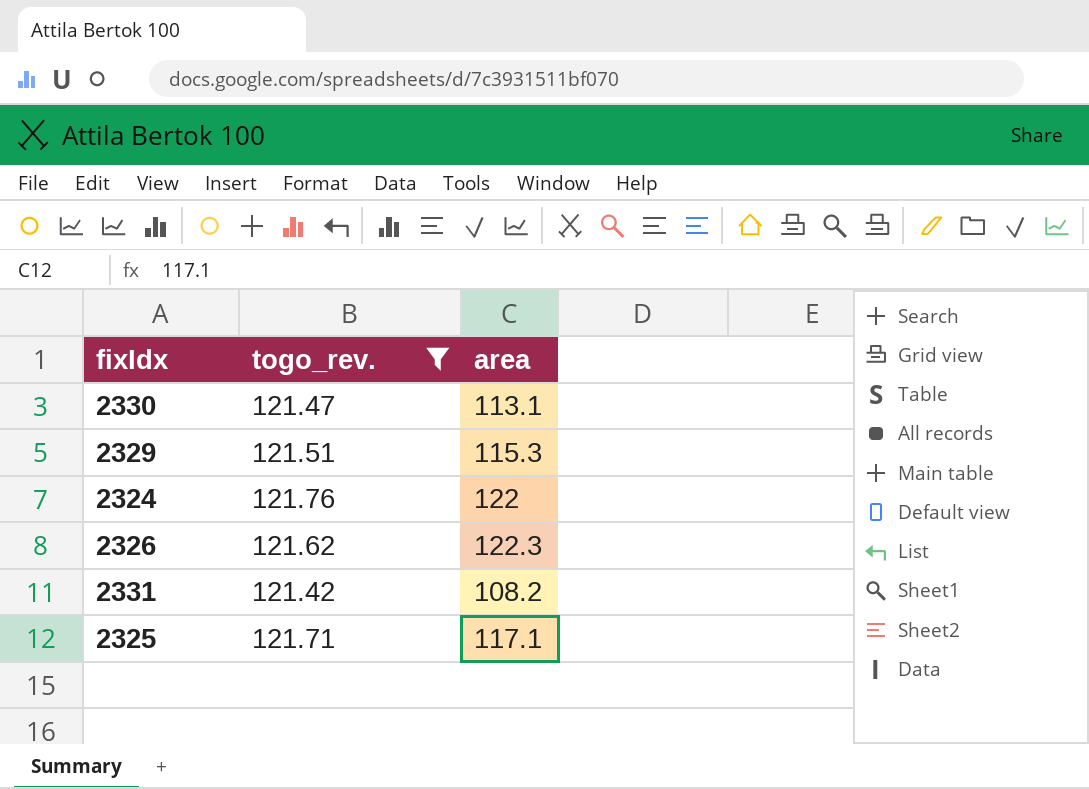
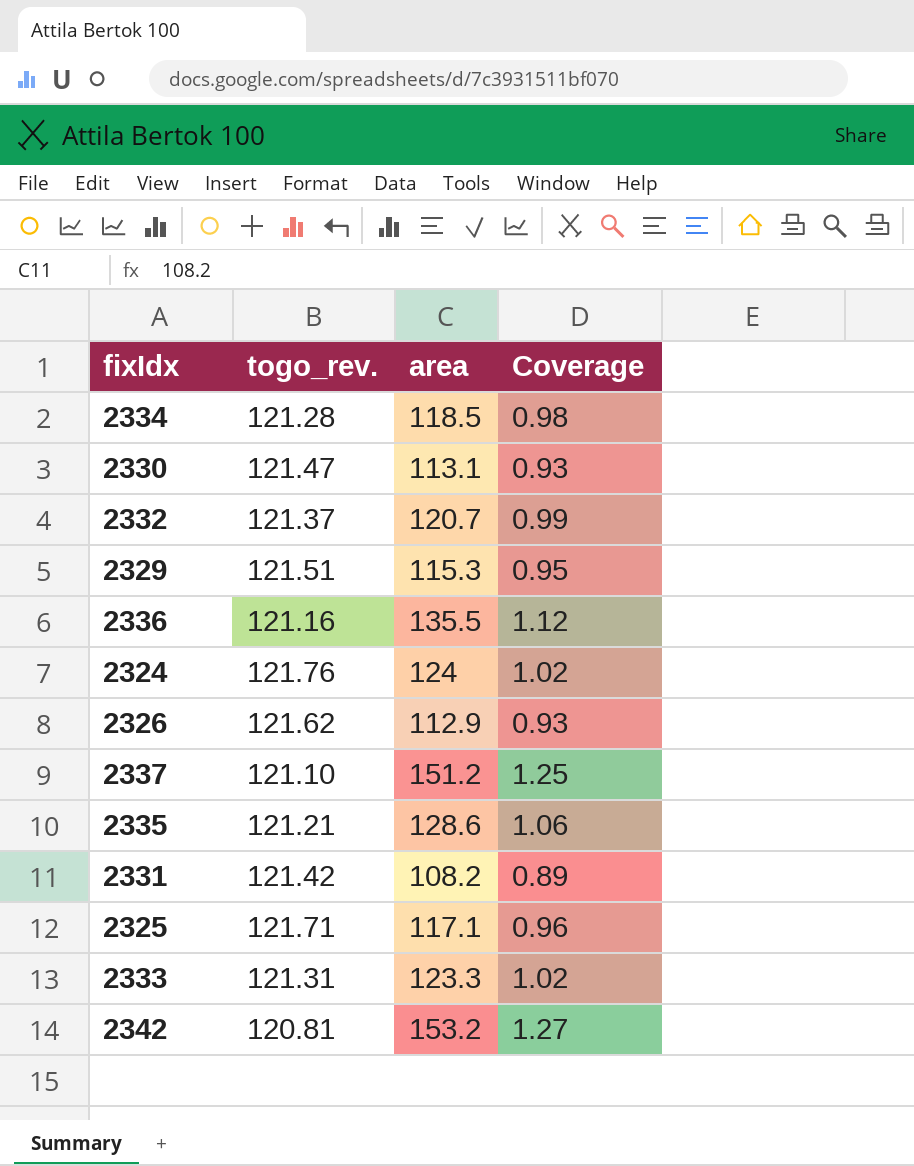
filter: togo_rev. >= 121.42 -> none
column Coverage | formula: none -> [area] / [togo_rev.]
2324 | area: 122 -> 124
2326 | area: 122.3 -> 112.9

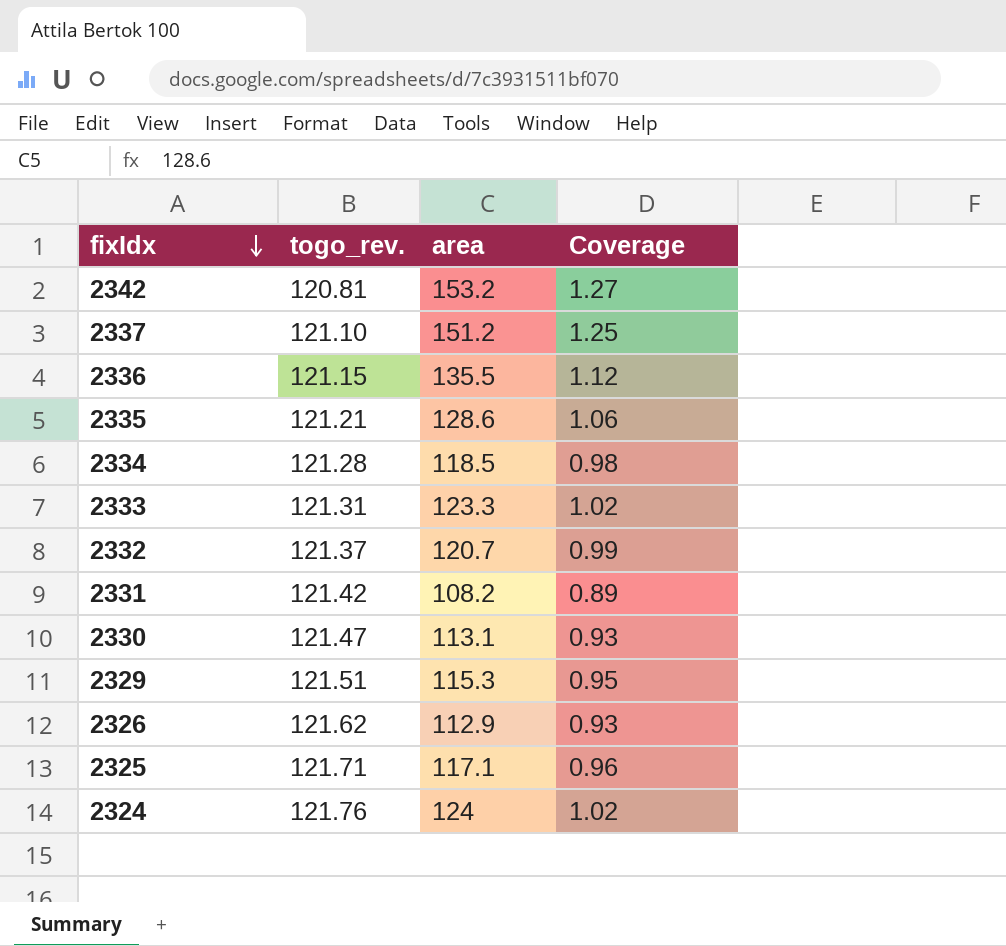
row order: none -> fixIdx descending
2336 | togo_rev.: 121.16 -> 121.15

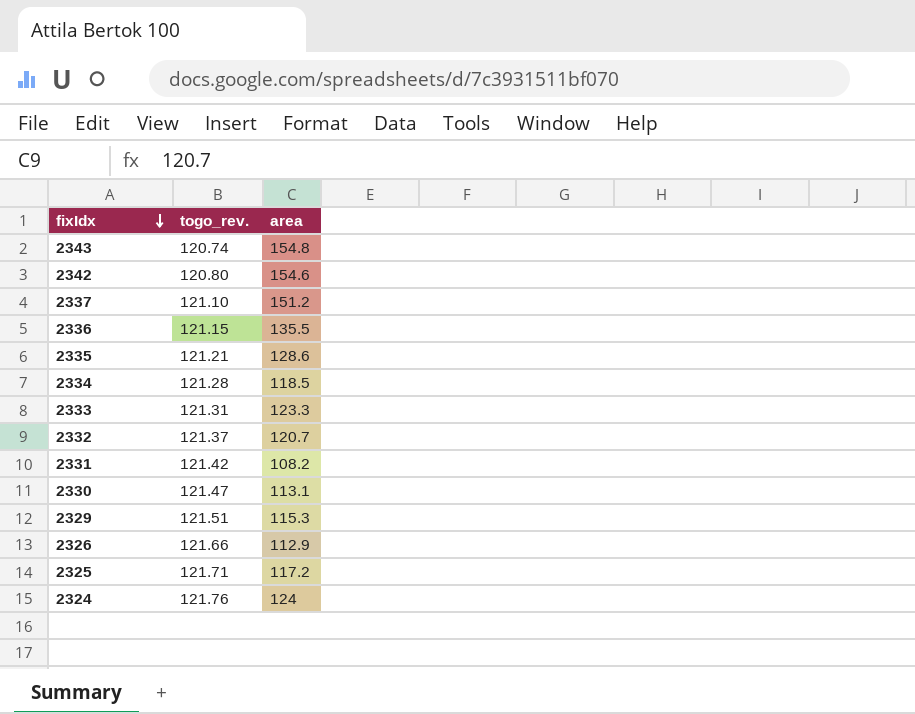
column Coverage | formula: [area] / [togo_rev.] -> none
row 2343: none -> 120.74 | 154.8
2342 | togo_rev.: 120.81 -> 120.80
2342 | area: 153.2 -> 154.6
2326 | togo_rev.: 121.62 -> 121.66
2325 | area: 117.1 -> 117.2

